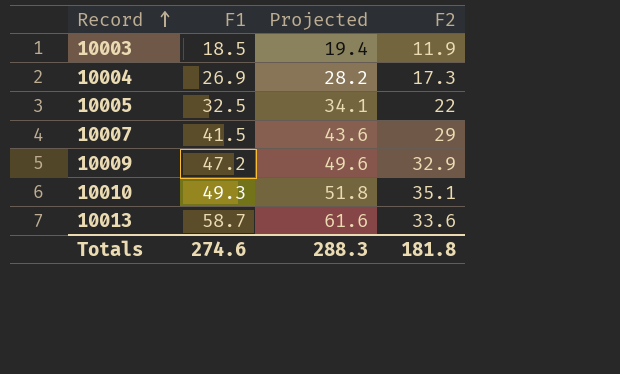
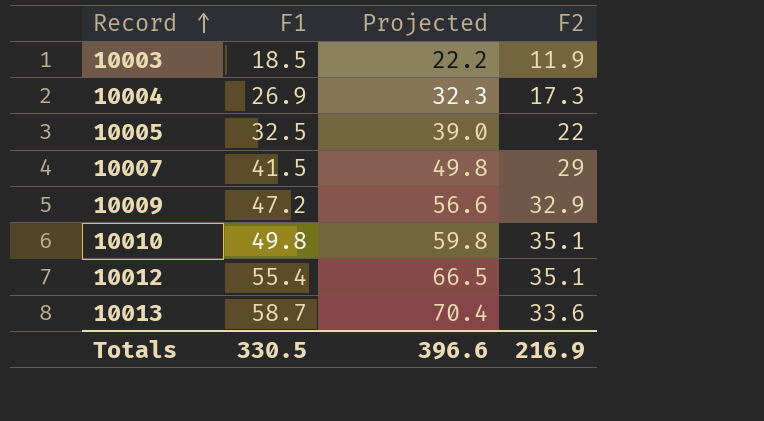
column Projected | formula: [F1] * 1.05 -> [F1] * 1.2
10010 | F1: 49.3 -> 49.8
row 10012: none -> 55.4 | 66.5 | 35.1
Totals | F1: 274.6 -> 330.5
Totals | Projected: 288.3 -> 396.6
Totals | F2: 181.8 -> 216.9

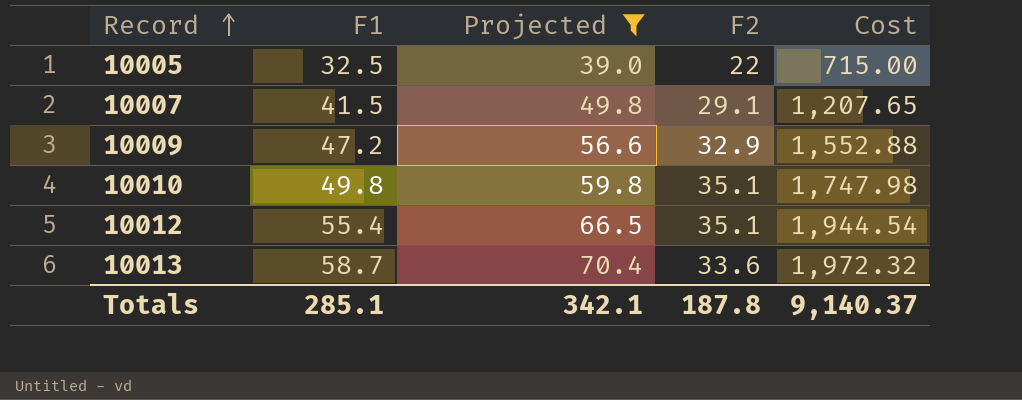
filter: none -> Projected >= 39.0
column Cost | formula: none -> [F1] * [F2]
10007 | F2: 29 -> 29.1
Totals | F1: 330.5 -> 285.1
Totals | Projected: 396.6 -> 342.1
Totals | F2: 216.9 -> 187.8

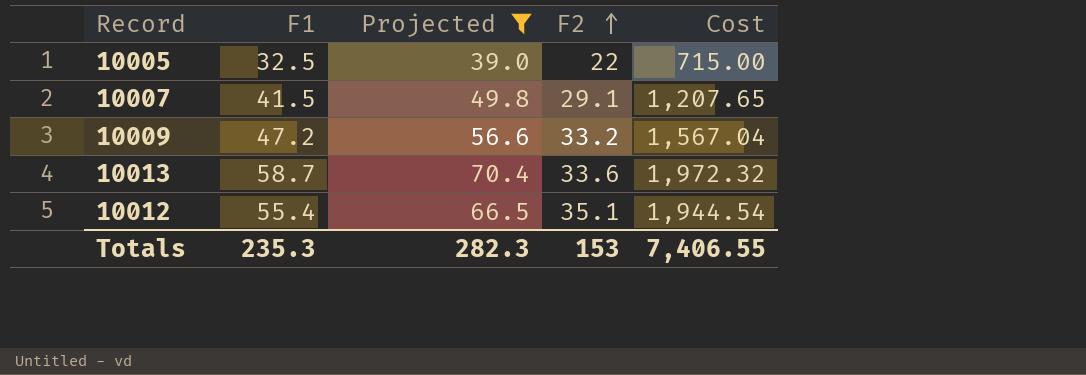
row order: Record ascending -> F2 ascending
row 10010: 49.8 | 59.8 | 35.1 | 1,747.98 -> none
10009 | F2: 32.9 -> 33.2
10009 | Cost: 1,552.88 -> 1,567.04
Totals | F1: 285.1 -> 235.3
Totals | Projected: 342.1 -> 282.3
Totals | F2: 187.8 -> 153
Totals | Cost: 9,140.37 -> 7,406.55

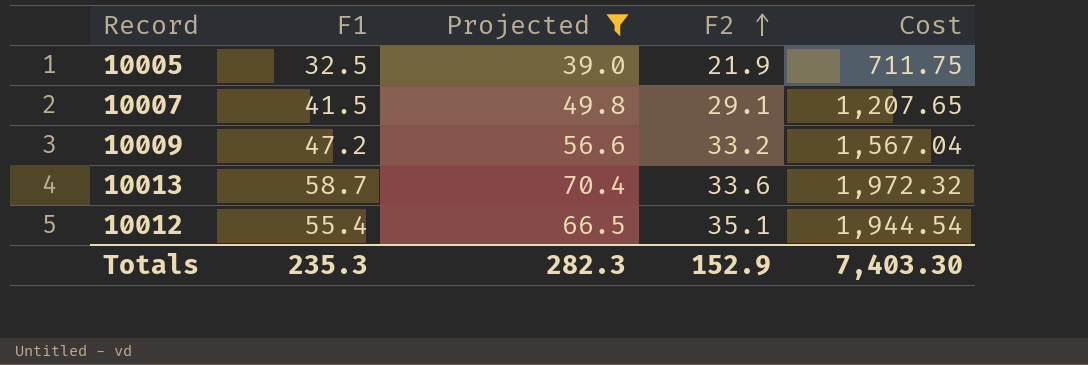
10005 | F2: 22 -> 21.9
10005 | Cost: 715.00 -> 711.75
Totals | F2: 153 -> 152.9
Totals | Cost: 7,406.55 -> 7,403.30

